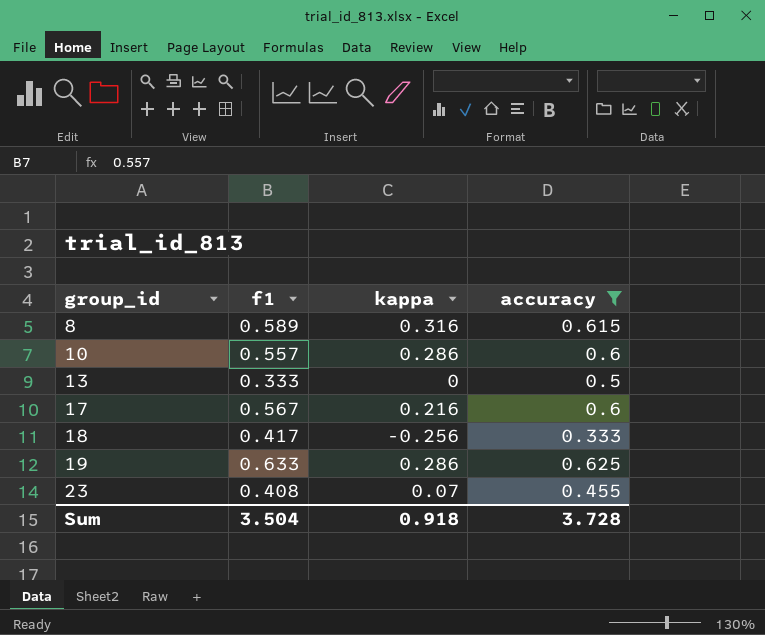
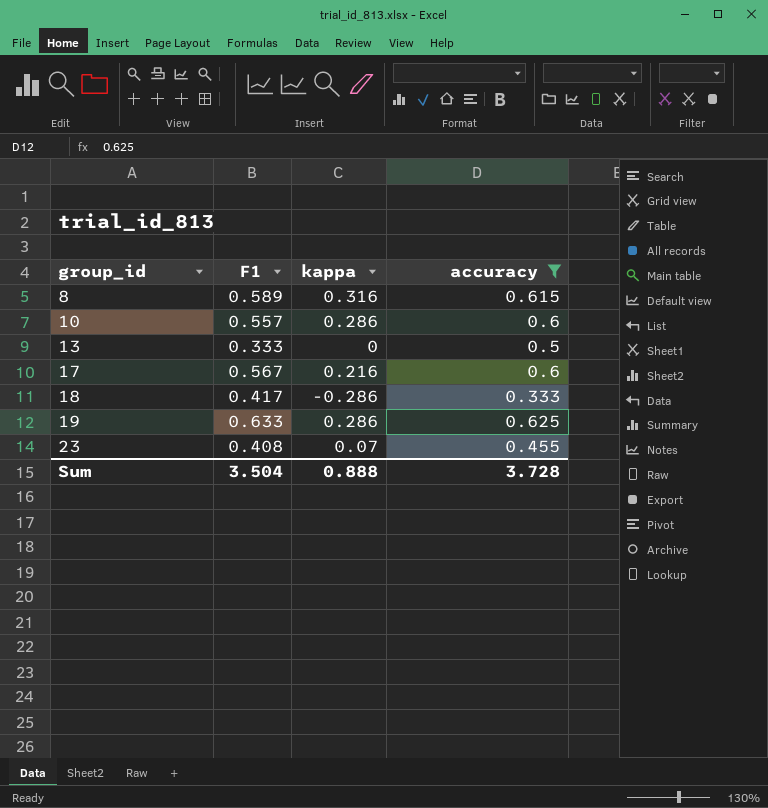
column name: f1 -> F1
18 | kappa: -0.256 -> -0.286
Sum | kappa: 0.918 -> 0.888

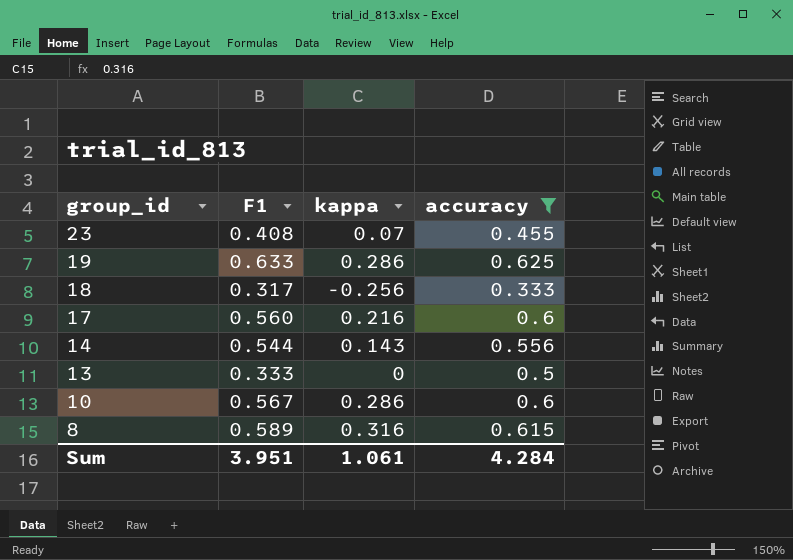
row order: group_id ascending -> group_id descending
18 | F1: 0.417 -> 0.317
18 | kappa: -0.286 -> -0.256
17 | F1: 0.567 -> 0.560
row 14: none -> 0.544 | 0.143 | 0.556
10 | F1: 0.557 -> 0.567
Sum | F1: 3.504 -> 3.951
Sum | kappa: 0.888 -> 1.061
Sum | accuracy: 3.728 -> 4.284

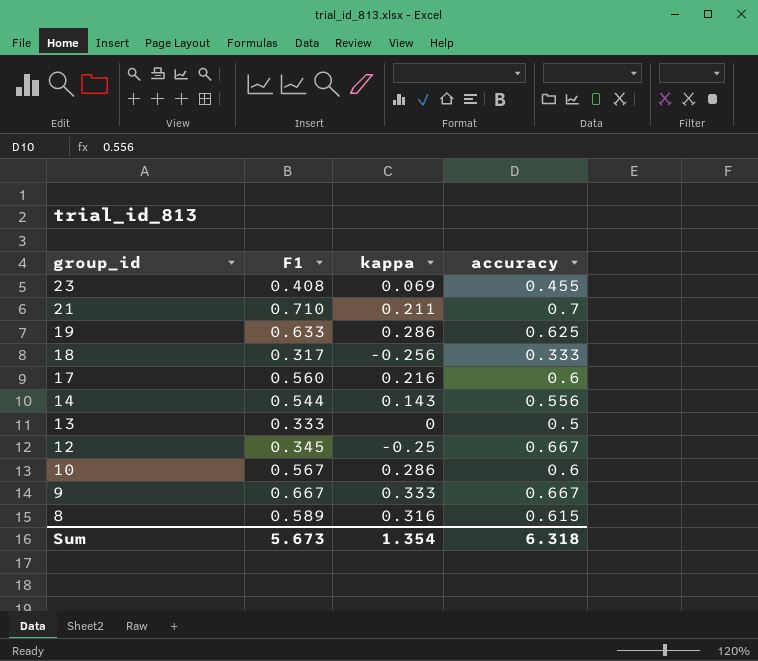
filter: accuracy <= 0.625 -> none
23 | kappa: 0.07 -> 0.069
Sum | F1: 3.951 -> 5.673
Sum | kappa: 1.061 -> 1.354
Sum | accuracy: 4.284 -> 6.318

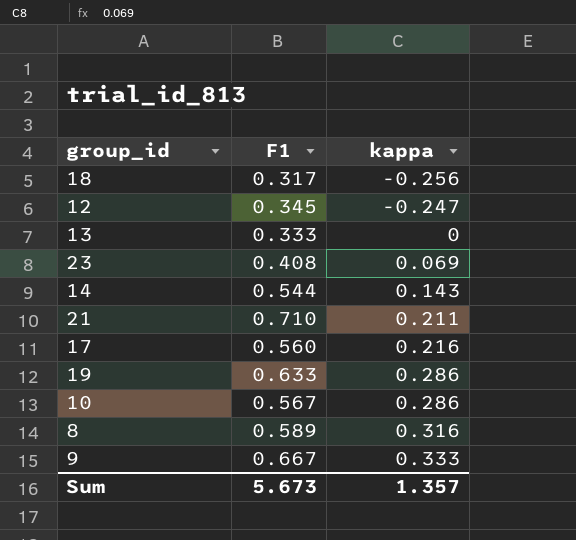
row order: group_id descending -> kappa ascending
column accuracy | position: 4 -> none
12 | kappa: -0.25 -> -0.247
Sum | kappa: 1.354 -> 1.357

